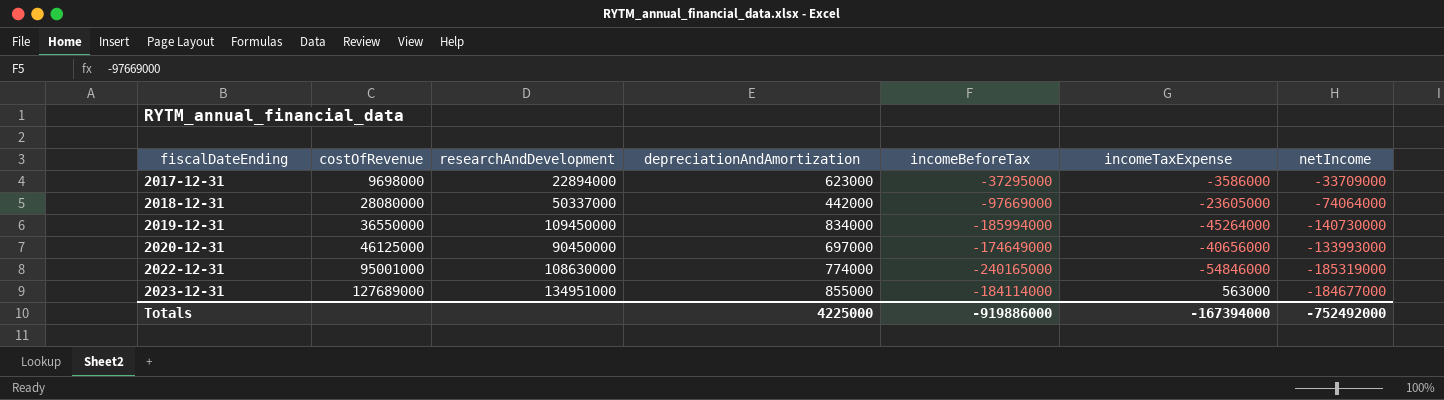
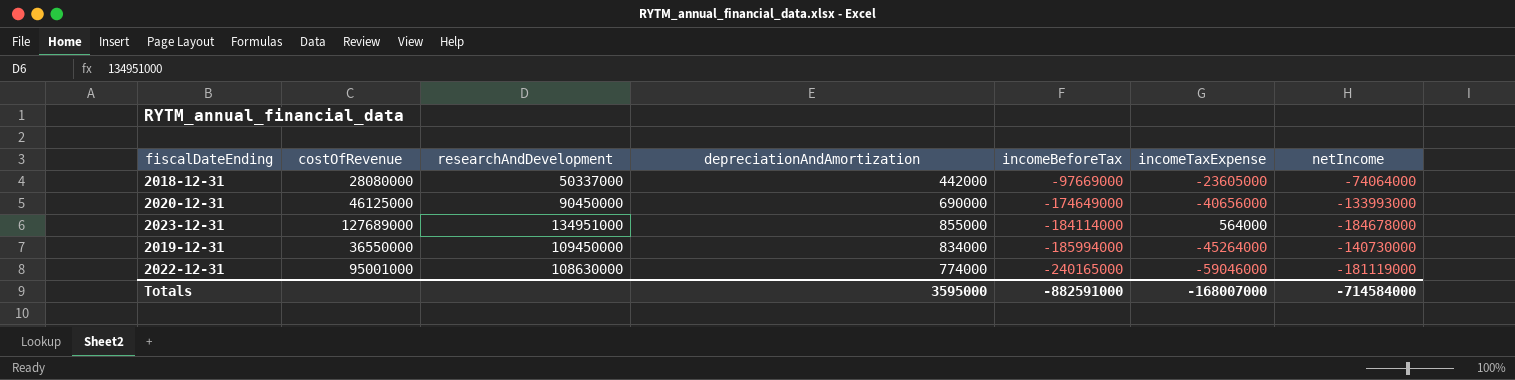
row order: fiscalDateEnding ascending -> incomeBeforeTax descending
row 2017-12-31: 9698000 | 22894000 | 623000 | -37295000 | -3586000 | -33709000 -> none
2020-12-31 | depreciationAndAmortization: 697000 -> 690000
2023-12-31 | incomeTaxExpense: 563000 -> 564000
2023-12-31 | netIncome: -184677000 -> -184678000
2022-12-31 | incomeTaxExpense: -54846000 -> -59046000
2022-12-31 | netIncome: -185319000 -> -181119000
Totals | depreciationAndAmortization: 4225000 -> 3595000
Totals | incomeBeforeTax: -919886000 -> -882591000
Totals | incomeTaxExpense: -167394000 -> -168007000
Totals | netIncome: -752492000 -> -714584000

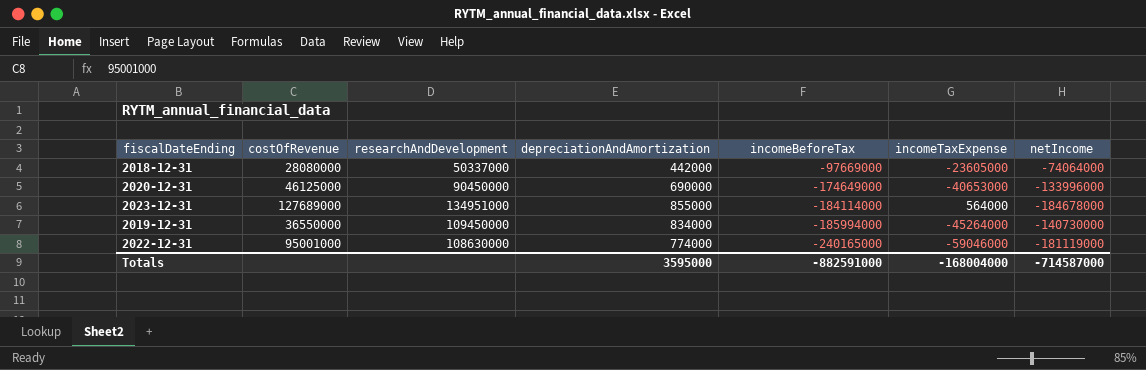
2020-12-31 | incomeTaxExpense: -40656000 -> -40653000
2020-12-31 | netIncome: -133993000 -> -133996000
Totals | incomeTaxExpense: -168007000 -> -168004000
Totals | netIncome: -714584000 -> -714587000

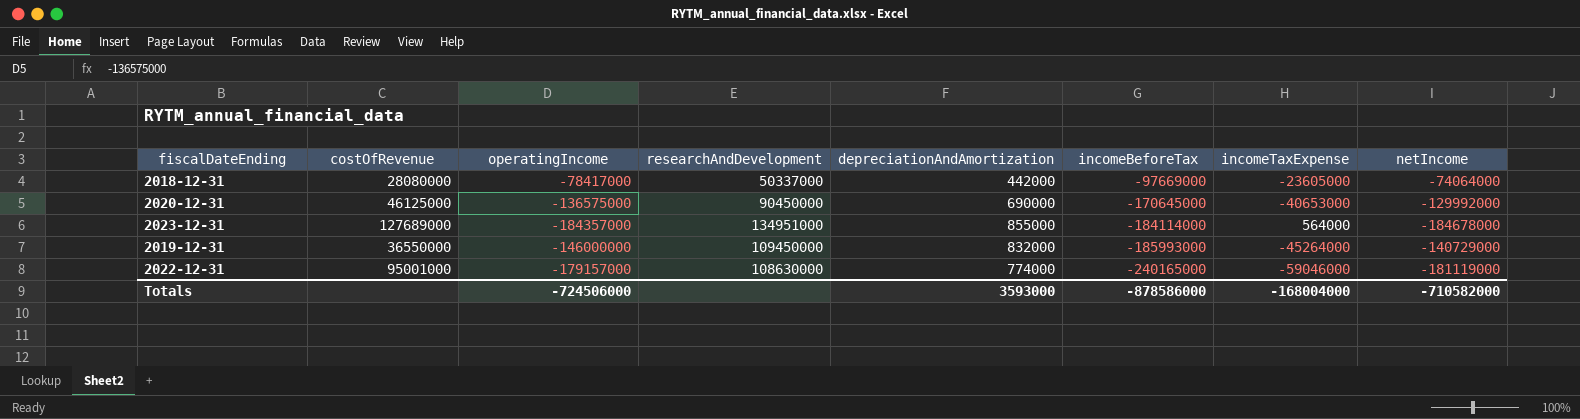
column operatingIncome | position: none -> 3
2020-12-31 | incomeBeforeTax: -174649000 -> -170645000
2020-12-31 | netIncome: -133996000 -> -129992000
2019-12-31 | depreciationAndAmortization: 834000 -> 832000
2019-12-31 | incomeBeforeTax: -185994000 -> -185993000
2019-12-31 | netIncome: -140730000 -> -140729000
Totals | depreciationAndAmortization: 3595000 -> 3593000
Totals | incomeBeforeTax: -882591000 -> -878586000
Totals | netIncome: -714587000 -> -710582000

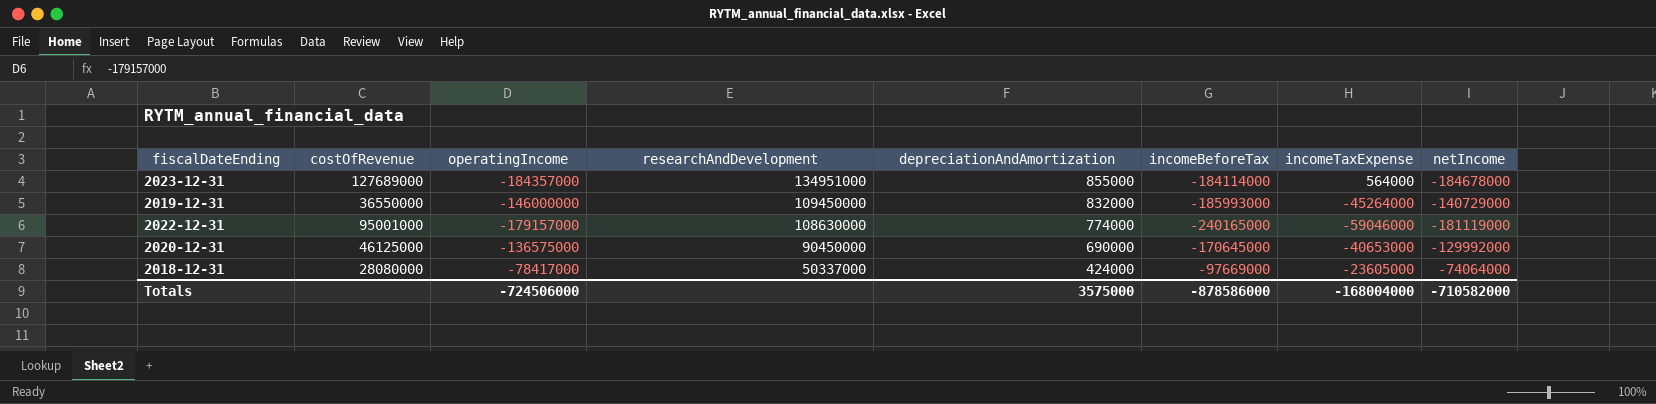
row order: incomeBeforeTax descending -> researchAndDevelopment descending
2018-12-31 | depreciationAndAmortization: 442000 -> 424000
Totals | depreciationAndAmortization: 3593000 -> 3575000

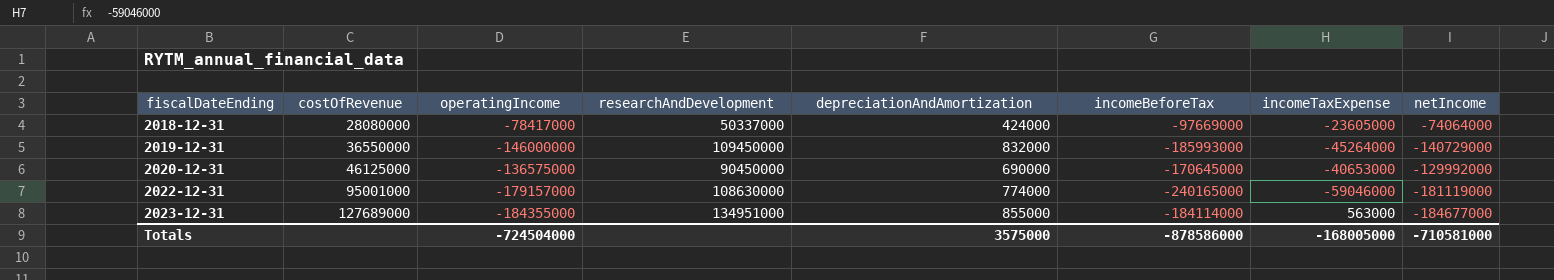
row order: researchAndDevelopment descending -> fiscalDateEnding ascending
2023-12-31 | operatingIncome: -184357000 -> -184355000
2023-12-31 | incomeTaxExpense: 564000 -> 563000
2023-12-31 | netIncome: -184678000 -> -184677000
Totals | operatingIncome: -724506000 -> -724504000
Totals | incomeTaxExpense: -168004000 -> -168005000
Totals | netIncome: -710582000 -> -710581000

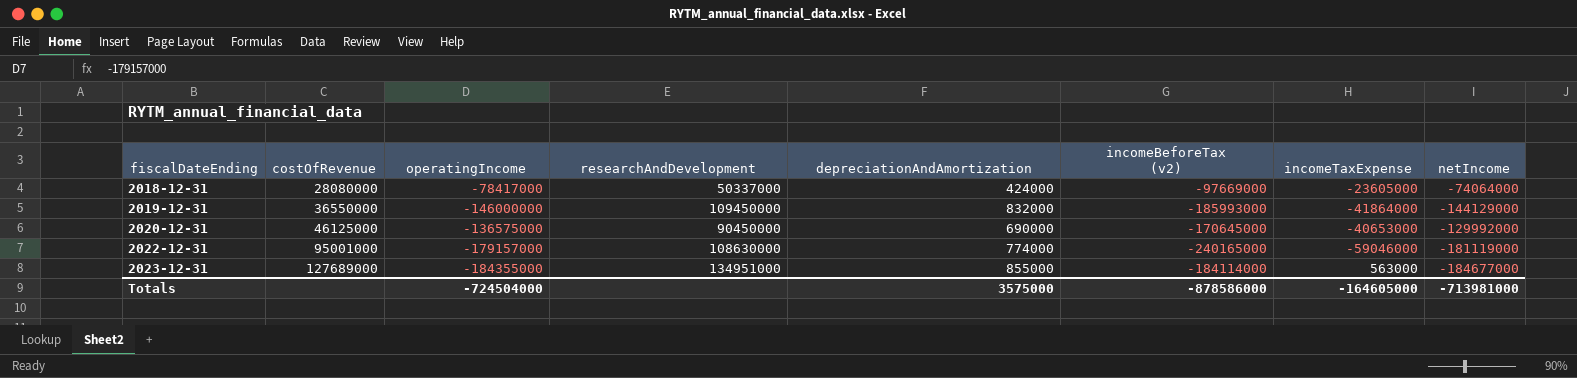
column name: incomeBeforeTax -> incomeBeforeTax (v2)
2019-12-31 | incomeTaxExpense: -45264000 -> -41864000
2019-12-31 | netIncome: -140729000 -> -144129000
Totals | incomeTaxExpense: -168005000 -> -164605000
Totals | netIncome: -710581000 -> -713981000

